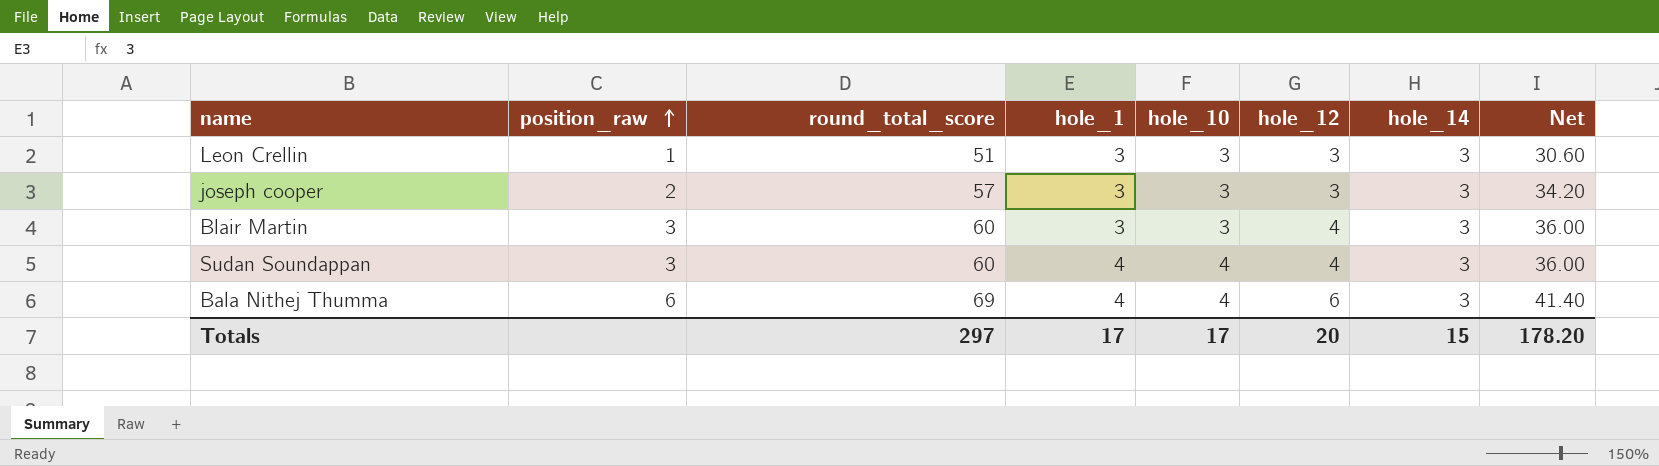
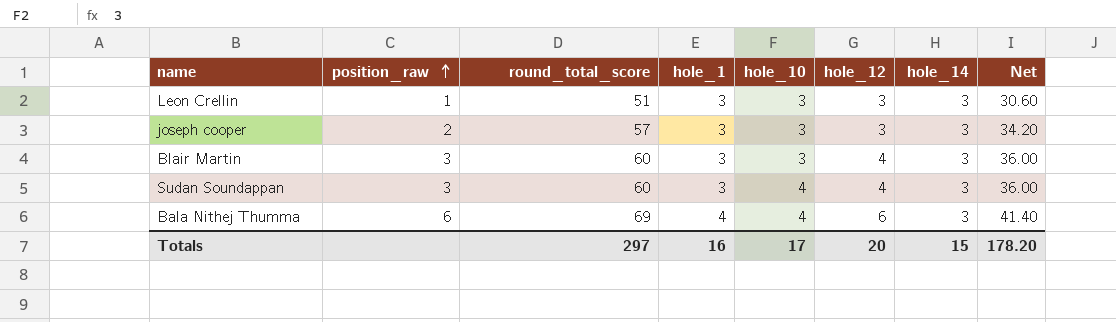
Sudan Soundappan | hole_1: 4 -> 3
Totals | hole_1: 17 -> 16

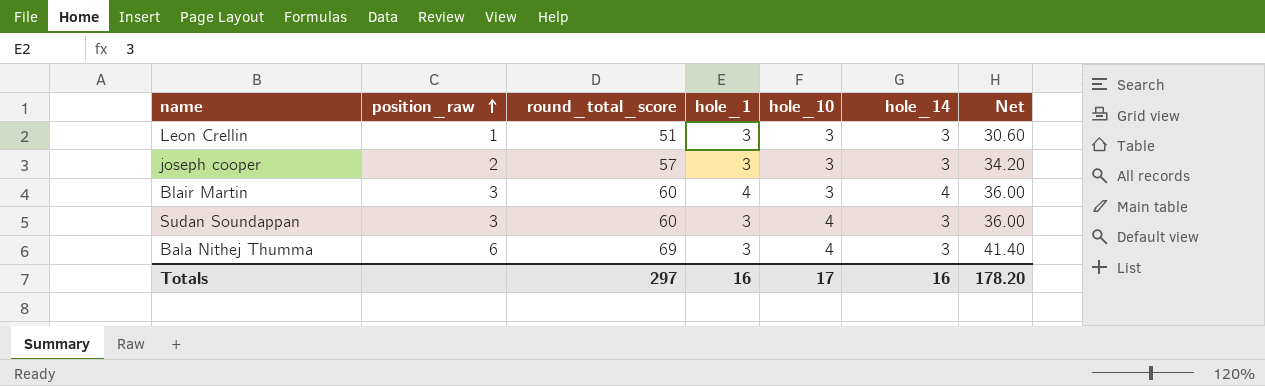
column hole_12 | position: 6 -> none
Blair Martin | hole_1: 3 -> 4
Blair Martin | hole_14: 3 -> 4
Bala Nithej Thumma | hole_1: 4 -> 3
Totals | hole_14: 15 -> 16

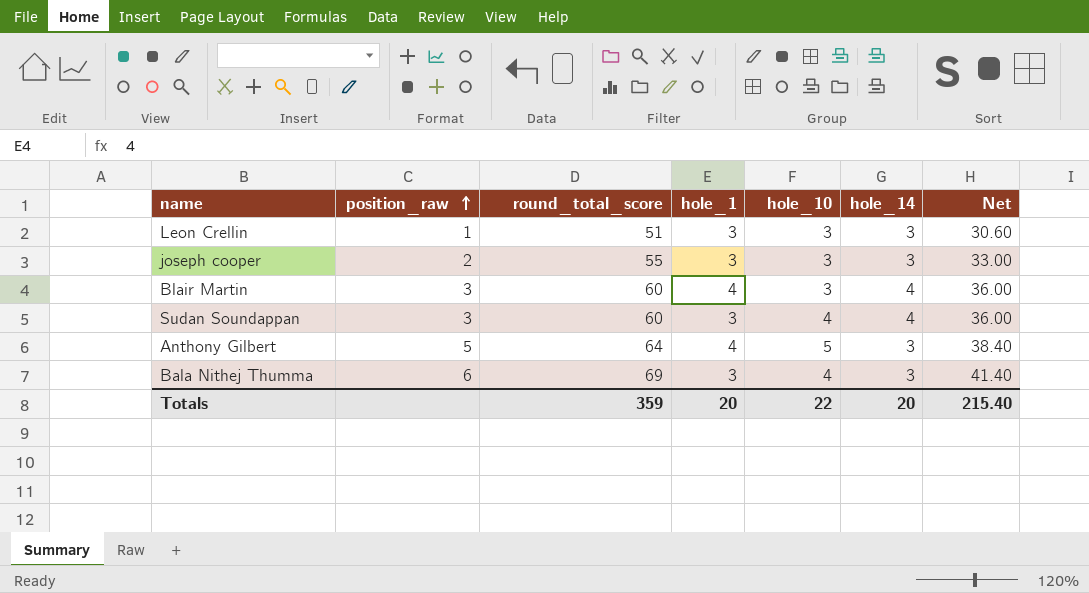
joseph cooper | round_total_score: 57 -> 55
joseph cooper | Net: 34.20 -> 33.00
Sudan Soundappan | hole_14: 3 -> 4
row Anthony Gilbert: none -> 5 | 64 | 4 | 5 | 3 | 38.40
Totals | round_total_score: 297 -> 359
Totals | hole_1: 16 -> 20
Totals | hole_10: 17 -> 22
Totals | hole_14: 16 -> 20
Totals | Net: 178.20 -> 215.40

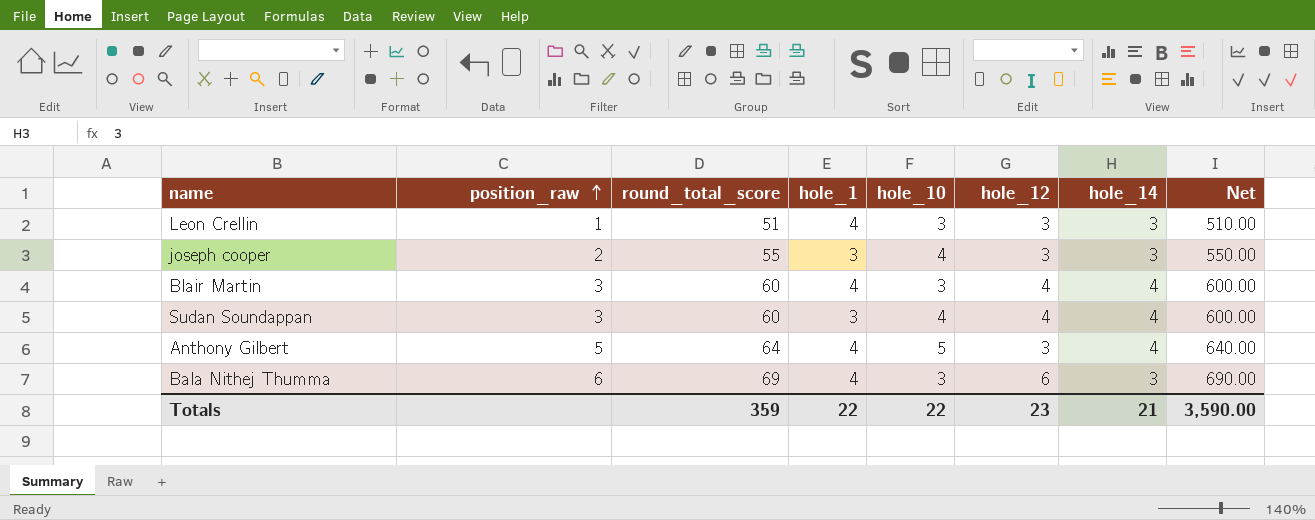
column hole_12 | position: none -> 6
column Net | formula: [round_total_score] * 0.6 -> [round_total_score] * 10
Leon Crellin | hole_1: 3 -> 4
joseph cooper | hole_10: 3 -> 4
Anthony Gilbert | hole_14: 3 -> 4
Bala Nithej Thumma | hole_1: 3 -> 4
Bala Nithej Thumma | hole_10: 4 -> 3
Totals | hole_1: 20 -> 22
Totals | hole_14: 20 -> 21
Totals | Net: 215.40 -> 3,590.00

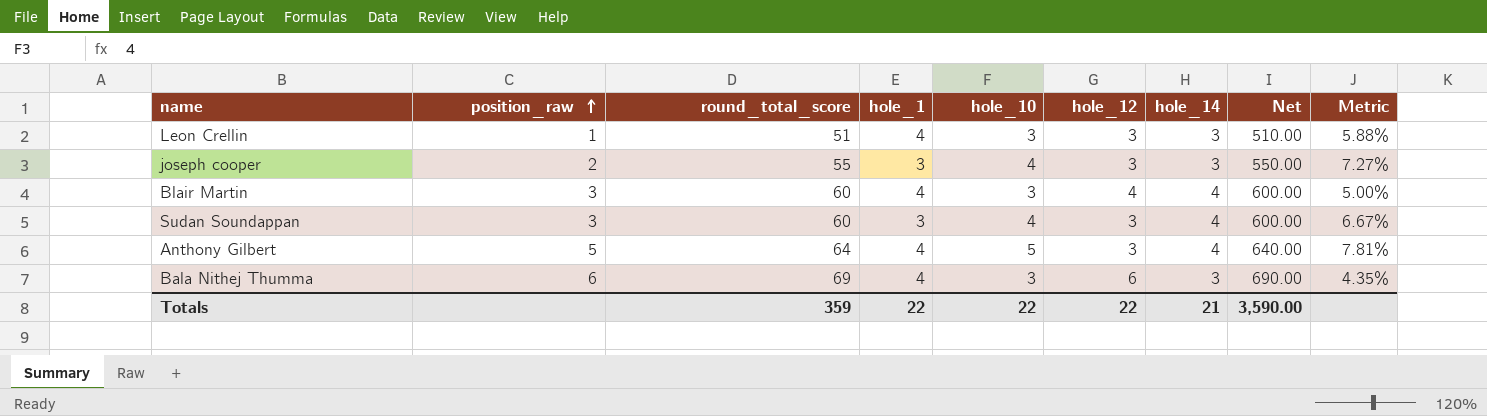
column Metric | formula: none -> [hole_10] / [round_total_score]
Sudan Soundappan | hole_12: 4 -> 3
Totals | hole_12: 23 -> 22

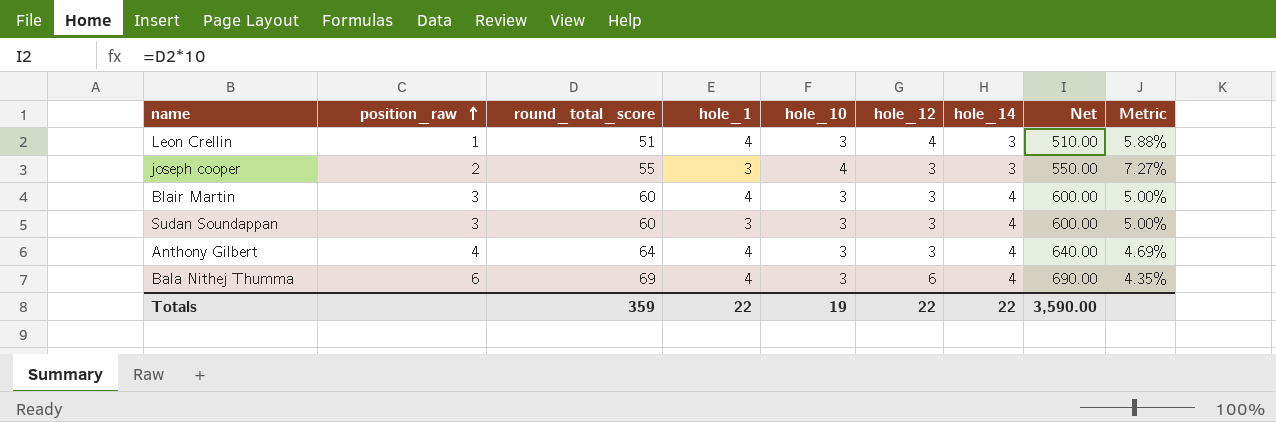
Leon Crellin | hole_12: 3 -> 4
Blair Martin | hole_12: 4 -> 3
Sudan Soundappan | hole_10: 4 -> 3
Sudan Soundappan | Metric: 6.67% -> 5.00%
Anthony Gilbert | position_raw: 5 -> 4
Anthony Gilbert | hole_10: 5 -> 3
Anthony Gilbert | Metric: 7.81% -> 4.69%
Bala Nithej Thumma | hole_14: 3 -> 4
Totals | hole_10: 22 -> 19
Totals | hole_14: 21 -> 22

